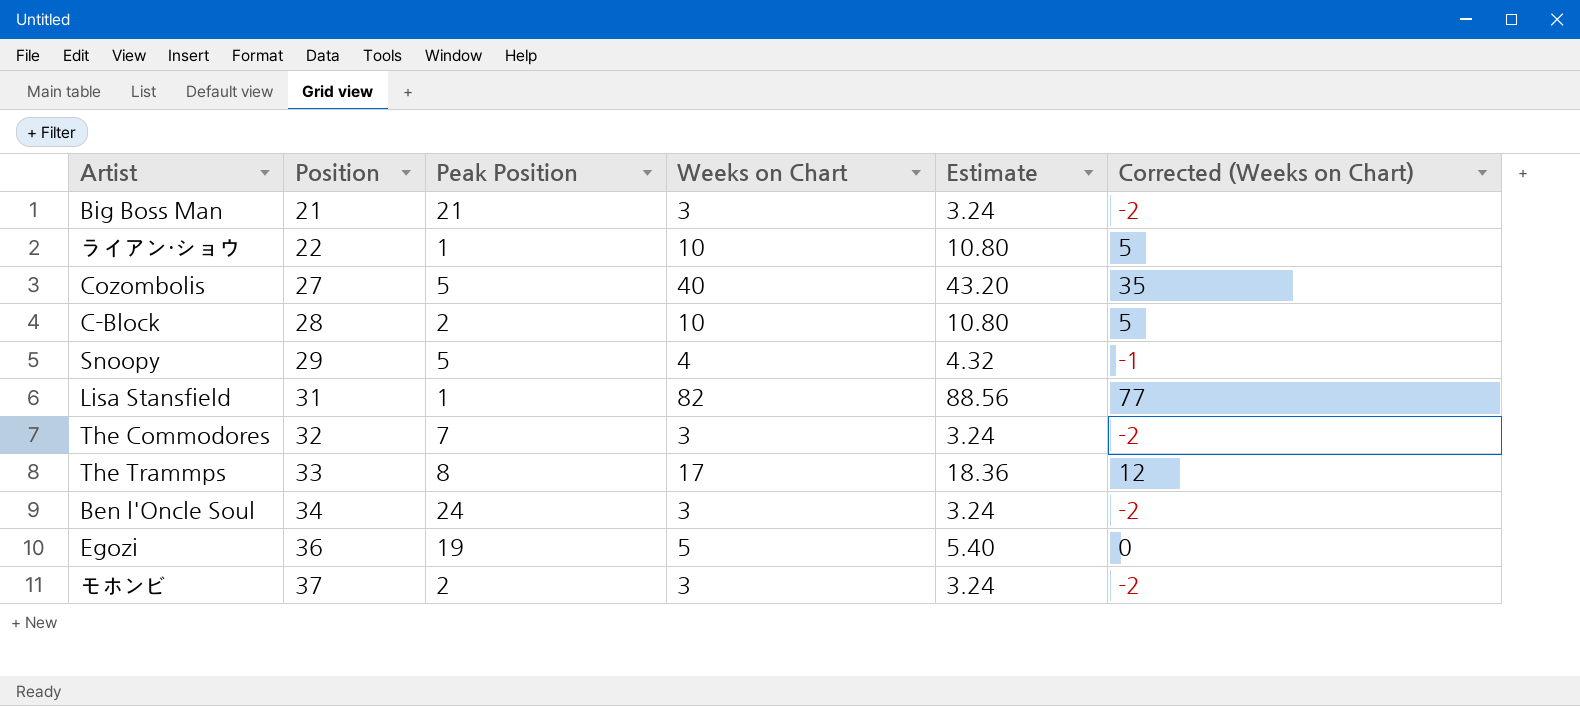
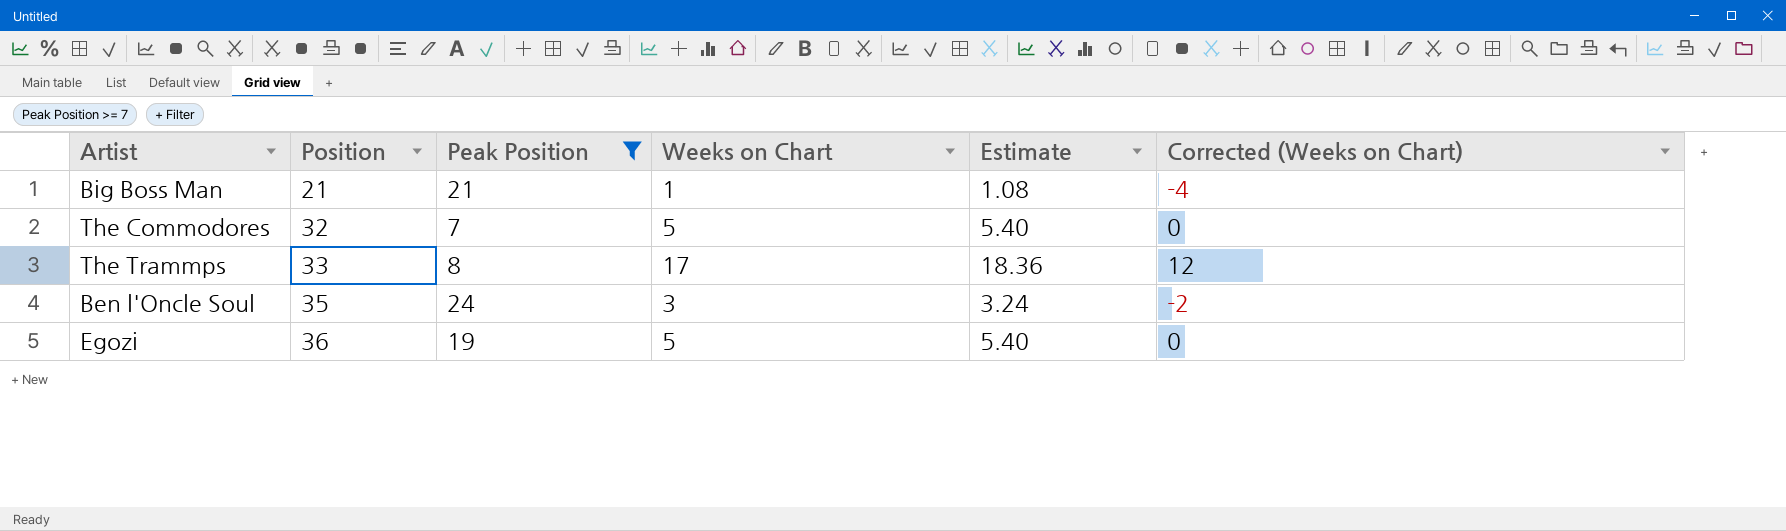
filter: none -> Peak Position >= 7
Big Boss Man | Weeks on Chart: 3 -> 1
Big Boss Man | Estimate: 3.24 -> 1.08
Big Boss Man | Corrected (Weeks on Chart): -2 -> -4
The Commodores | Weeks on Chart: 3 -> 5
The Commodores | Estimate: 3.24 -> 5.40
The Commodores | Corrected (Weeks on Chart): -2 -> 0
Ben l'Oncle Soul | Position: 34 -> 35

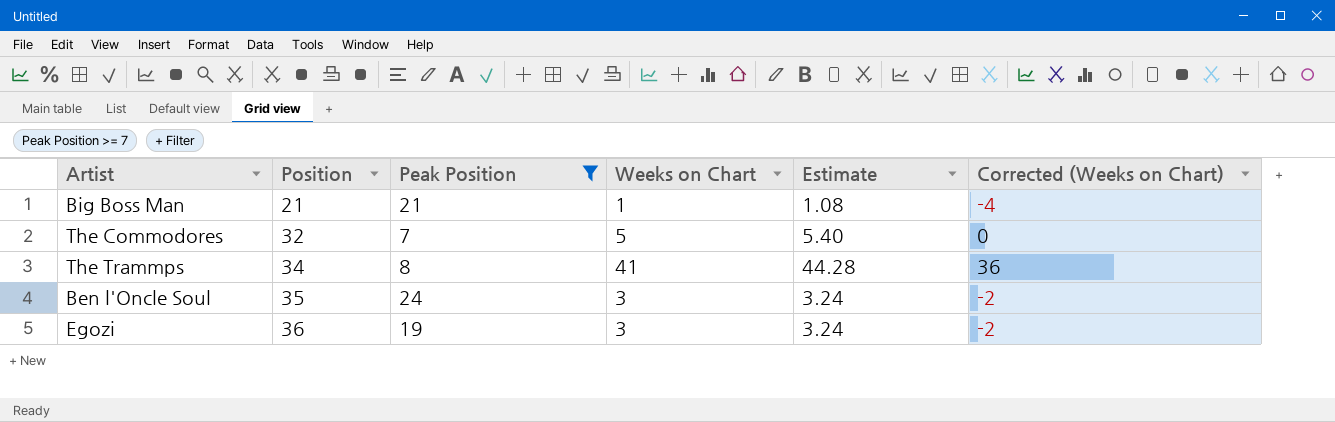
The Trammps | Position: 33 -> 34
The Trammps | Weeks on Chart: 17 -> 41
The Trammps | Estimate: 18.36 -> 44.28
The Trammps | Corrected (Weeks on Chart): 12 -> 36
Egozi | Weeks on Chart: 5 -> 3
Egozi | Estimate: 5.40 -> 3.24
Egozi | Corrected (Weeks on Chart): 0 -> -2

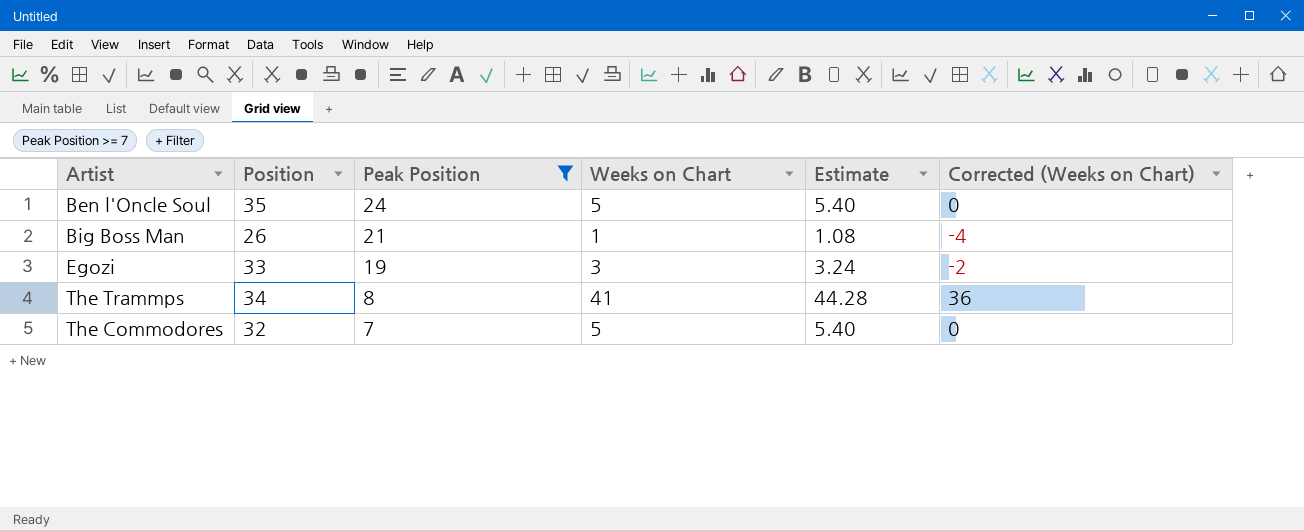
row order: Position ascending -> Peak Position descending
Ben l'Oncle Soul | Weeks on Chart: 3 -> 5
Ben l'Oncle Soul | Estimate: 3.24 -> 5.40
Ben l'Oncle Soul | Corrected (Weeks on Chart): -2 -> 0
Big Boss Man | Position: 21 -> 26
Egozi | Position: 36 -> 33

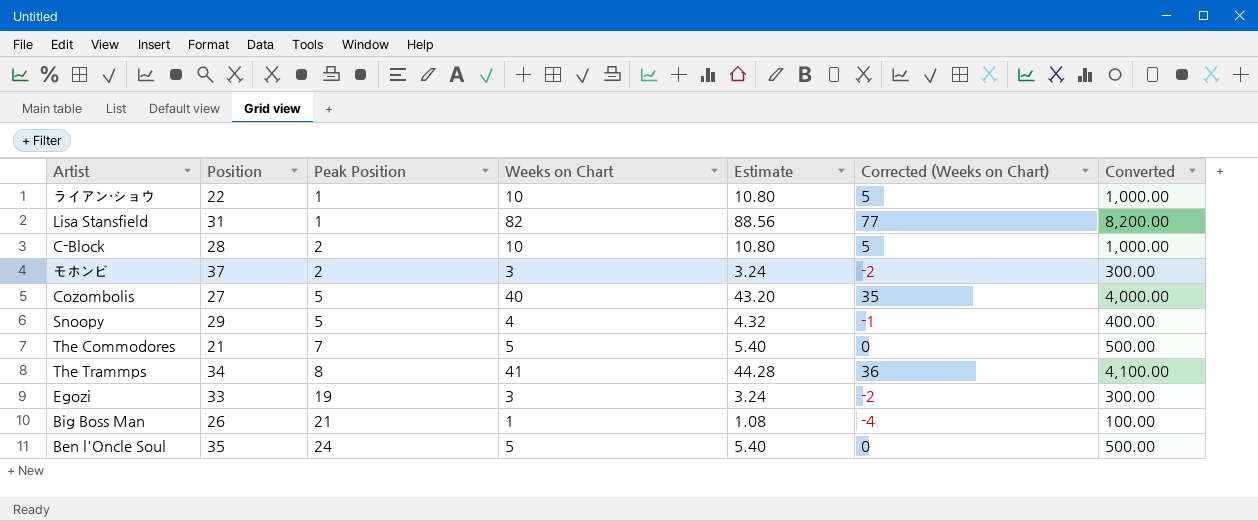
filter: Peak Position >= 7 -> none
row order: Peak Position descending -> Peak Position ascending
column Converted | formula: none -> [Weeks on Chart] * 100
The Commodores | Position: 32 -> 21

